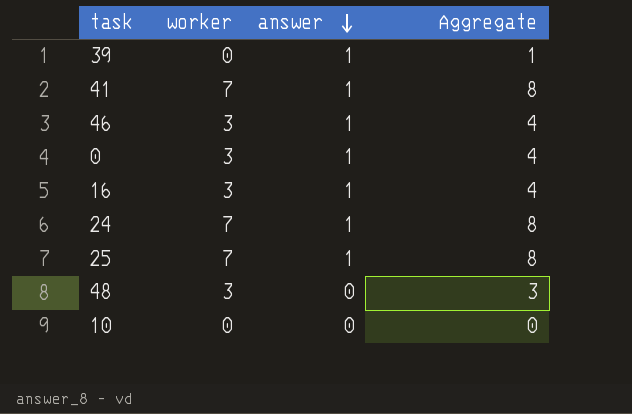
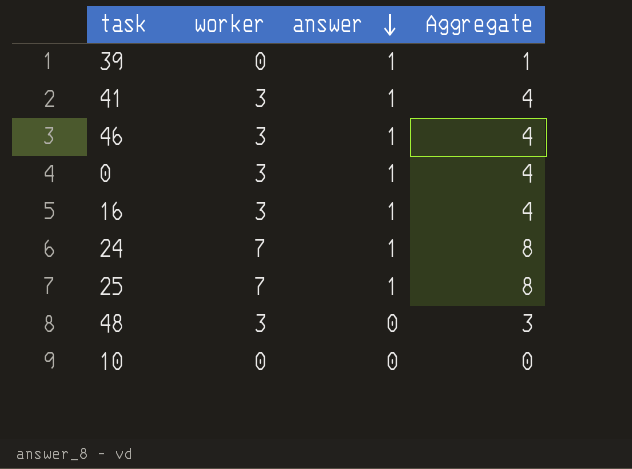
41 | worker: 7 -> 3
41 | Aggregate: 8 -> 4

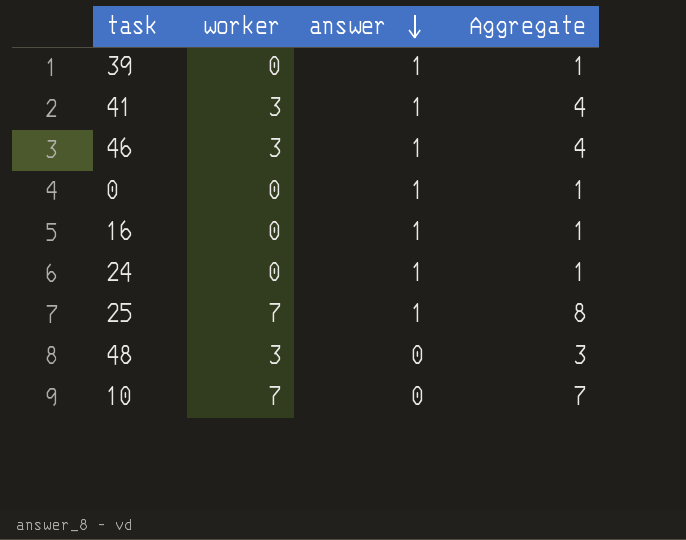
0 | worker: 3 -> 0
0 | Aggregate: 4 -> 1
16 | worker: 3 -> 0
16 | Aggregate: 4 -> 1
24 | worker: 7 -> 0
24 | Aggregate: 8 -> 1
10 | worker: 0 -> 7
10 | Aggregate: 0 -> 7

